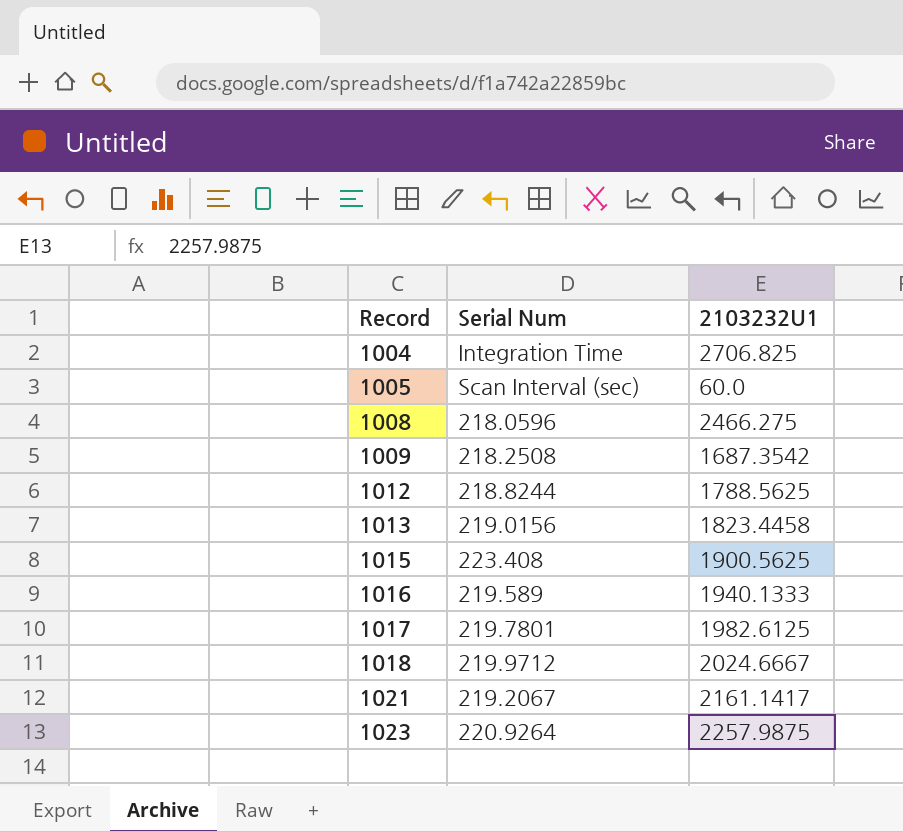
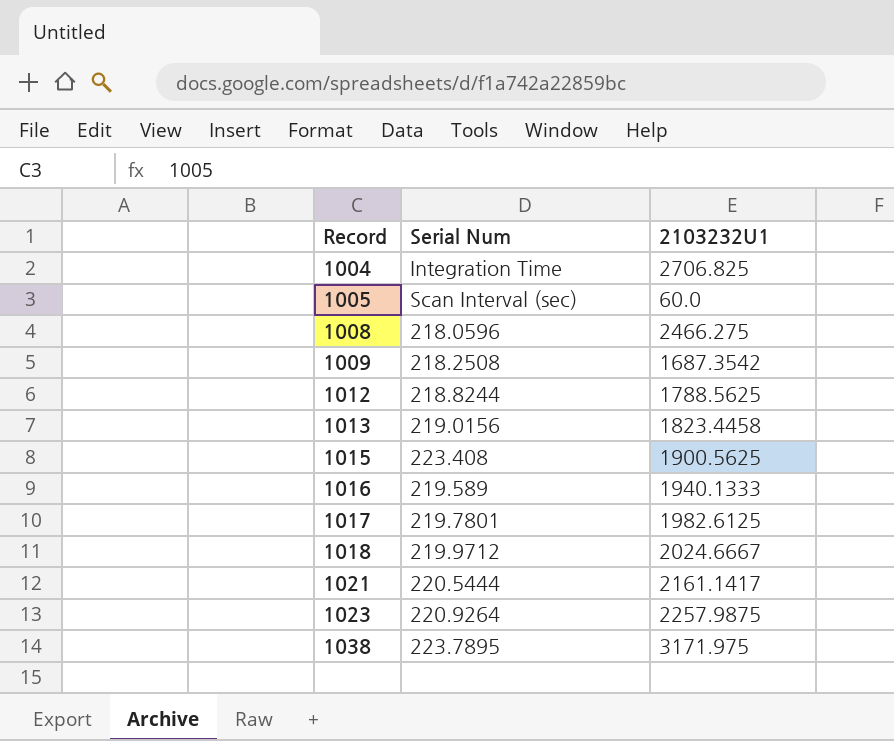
1021 | Serial Num: 219.2067 -> 220.5444
row 1038: none -> 223.7895 | 3171.975

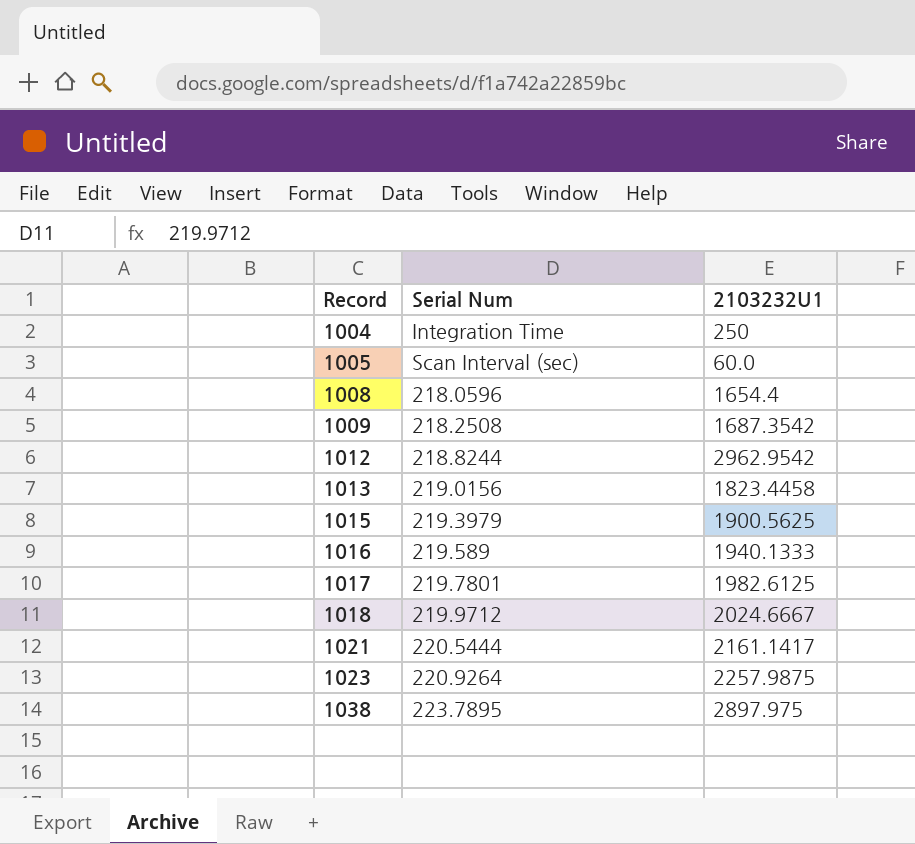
1004 | 2103232U1: 2706.825 -> 250
1008 | 2103232U1: 2466.275 -> 1654.4
1012 | 2103232U1: 1788.5625 -> 2962.9542
1015 | Serial Num: 223.408 -> 219.3979
1038 | 2103232U1: 3171.975 -> 2897.975

